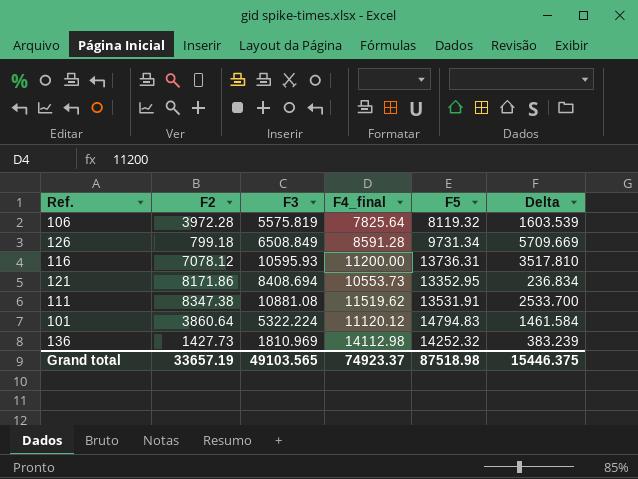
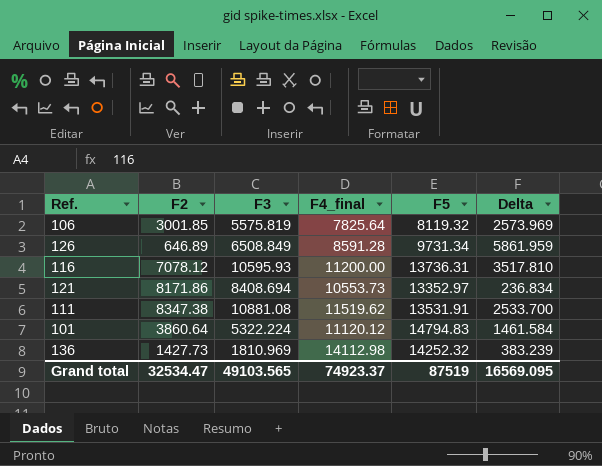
106 | F2: 3972.28 -> 3001.85
106 | Delta: 1603.539 -> 2573.969
126 | F2: 799.18 -> 646.89
126 | Delta: 5709.669 -> 5861.959
121 | F5: 13352.95 -> 13352.97
Grand total | F2: 33657.19 -> 32534.47
Grand total | F5: 87518.98 -> 87519
Grand total | Delta: 15446.375 -> 16569.095

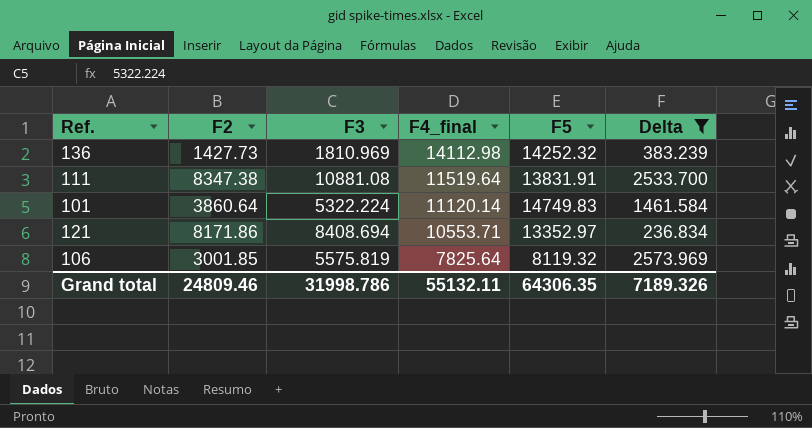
filter: none -> Delta <= 2573.969
row order: none -> F4_final descending
111 | F4_final: 11519.62 -> 11519.64
111 | F5: 13531.91 -> 13831.91
101 | F4_final: 11120.12 -> 11120.14
101 | F5: 14794.83 -> 14749.83
121 | F4_final: 10553.73 -> 10553.71
Grand total | F2: 32534.47 -> 24809.46
Grand total | F3: 49103.565 -> 31998.786
Grand total | F4_final: 74923.37 -> 55132.11
Grand total | F5: 87519 -> 64306.35
Grand total | Delta: 16569.095 -> 7189.326

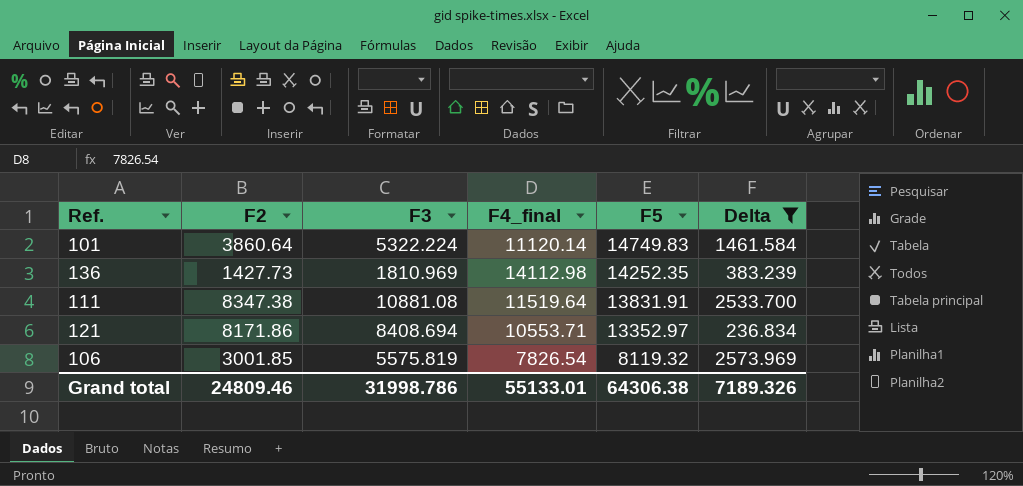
row order: F4_final descending -> F5 descending
136 | F5: 14252.32 -> 14252.35
106 | F4_final: 7825.64 -> 7826.54
Grand total | F4_final: 55132.11 -> 55133.01
Grand total | F5: 64306.35 -> 64306.38

